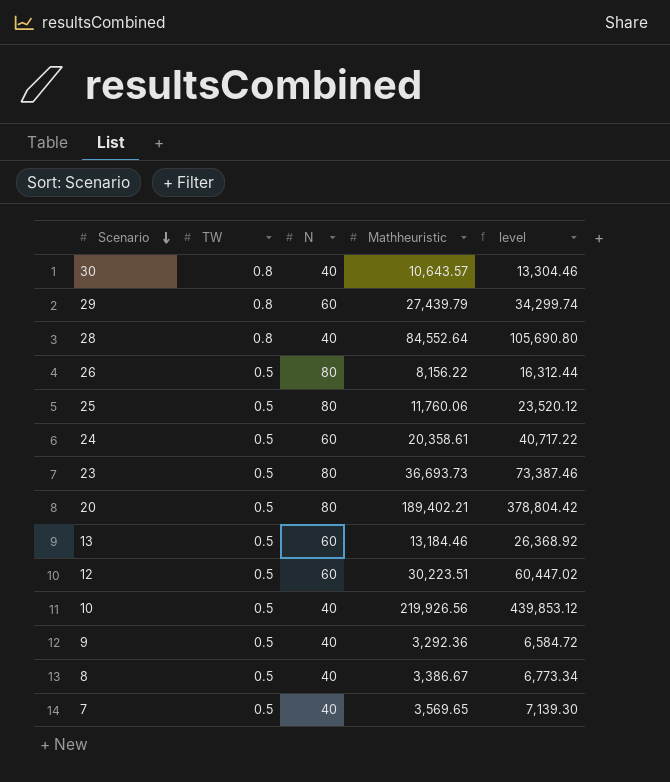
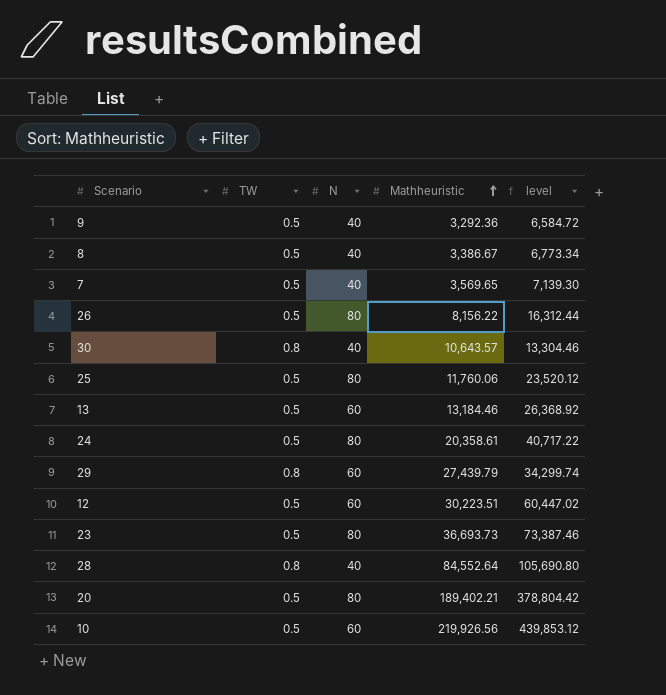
row order: Scenario descending -> Mathheuristic ascending
24 | N: 60 -> 80
10 | N: 40 -> 60

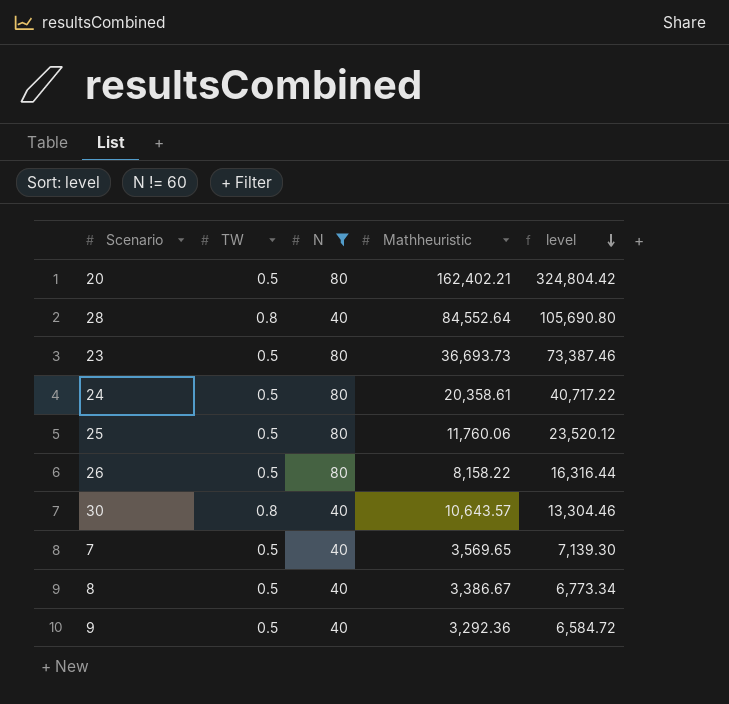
filter: none -> N != 60
row order: Mathheuristic ascending -> level descending
20 | Mathheuristic: 189,402.21 -> 162,402.21
20 | level: 378,804.42 -> 324,804.42
26 | Mathheuristic: 8,156.22 -> 8,158.22
26 | level: 16,312.44 -> 16,316.44

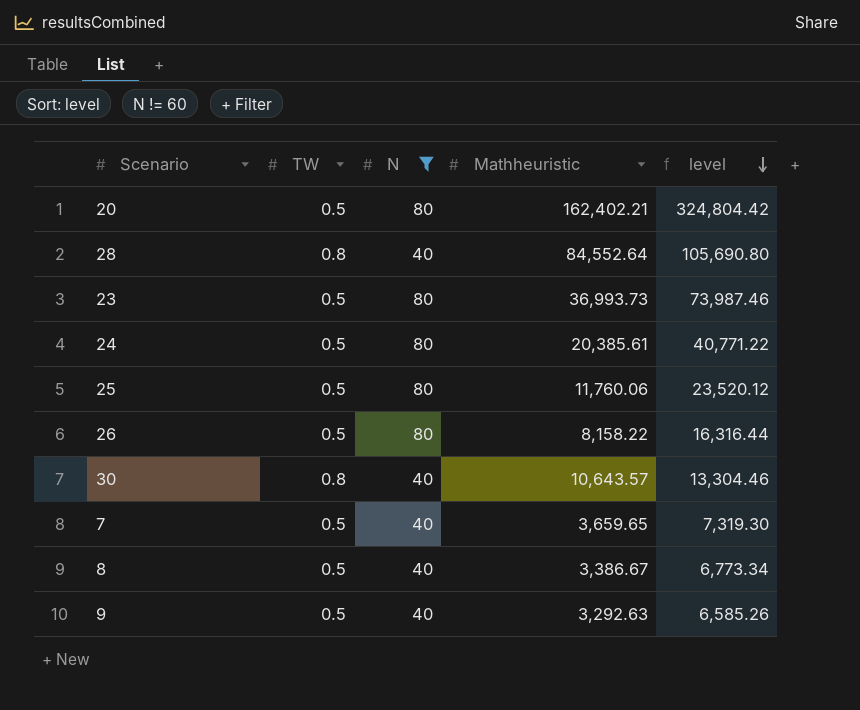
23 | Mathheuristic: 36,693.73 -> 36,993.73
23 | level: 73,387.46 -> 73,987.46
24 | Mathheuristic: 20,358.61 -> 20,385.61
24 | level: 40,717.22 -> 40,771.22
7 | Mathheuristic: 3,569.65 -> 3,659.65
7 | level: 7,139.30 -> 7,319.30
9 | Mathheuristic: 3,292.36 -> 3,292.63
9 | level: 6,584.72 -> 6,585.26

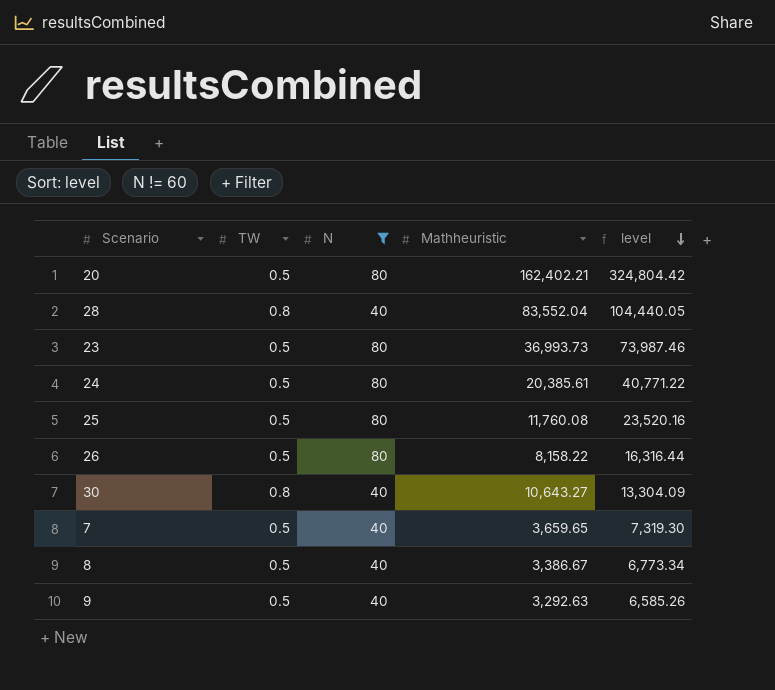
28 | Mathheuristic: 84,552.64 -> 83,552.04
28 | level: 105,690.80 -> 104,440.05
25 | Mathheuristic: 11,760.06 -> 11,760.08
25 | level: 23,520.12 -> 23,520.16
30 | Mathheuristic: 10,643.57 -> 10,643.27
30 | level: 13,304.46 -> 13,304.09

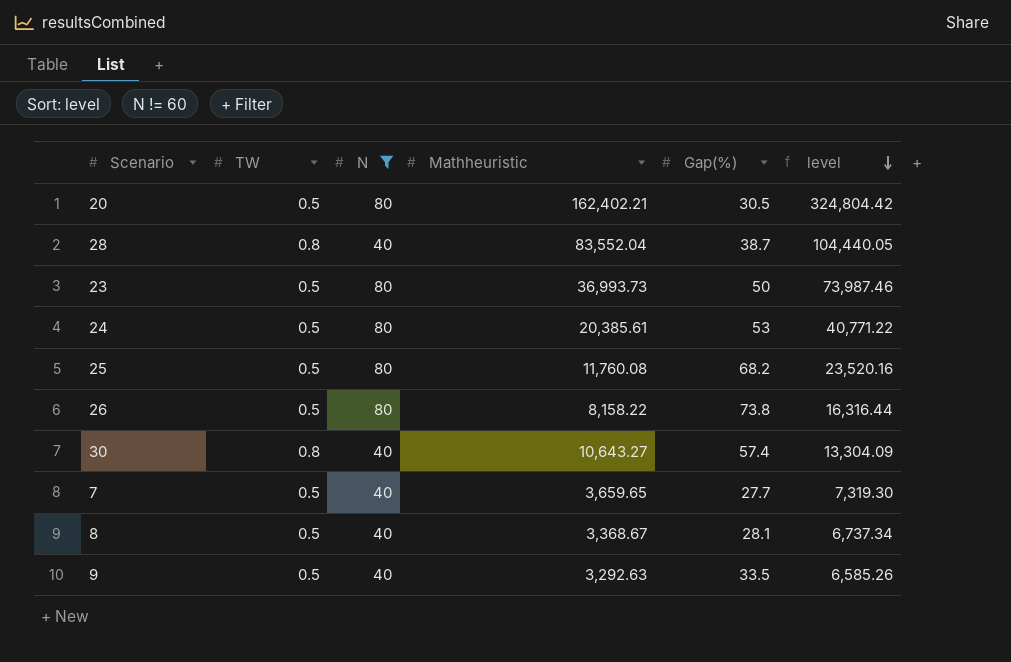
column Gap(%) | position: none -> 5
8 | Mathheuristic: 3,386.67 -> 3,368.67
8 | level: 6,773.34 -> 6,737.34

